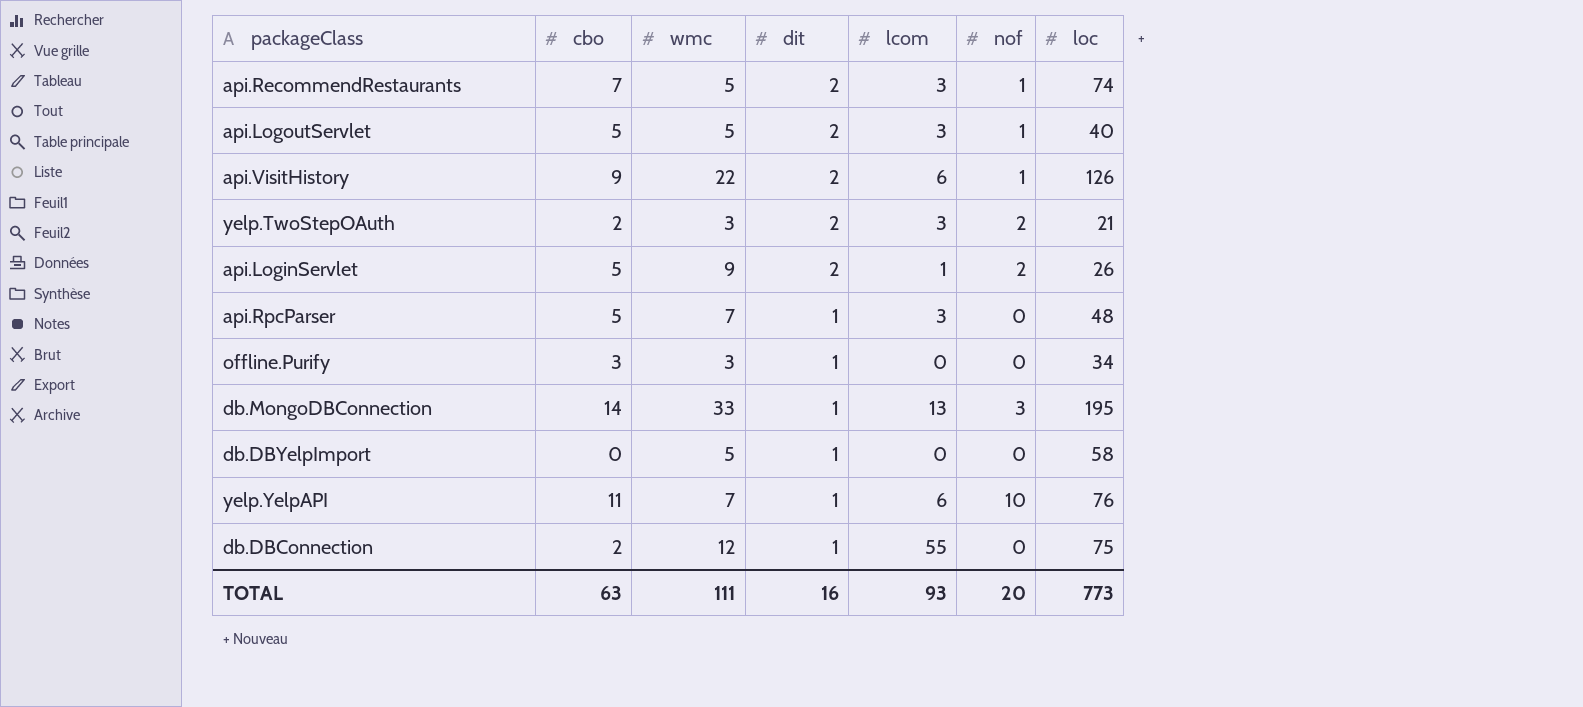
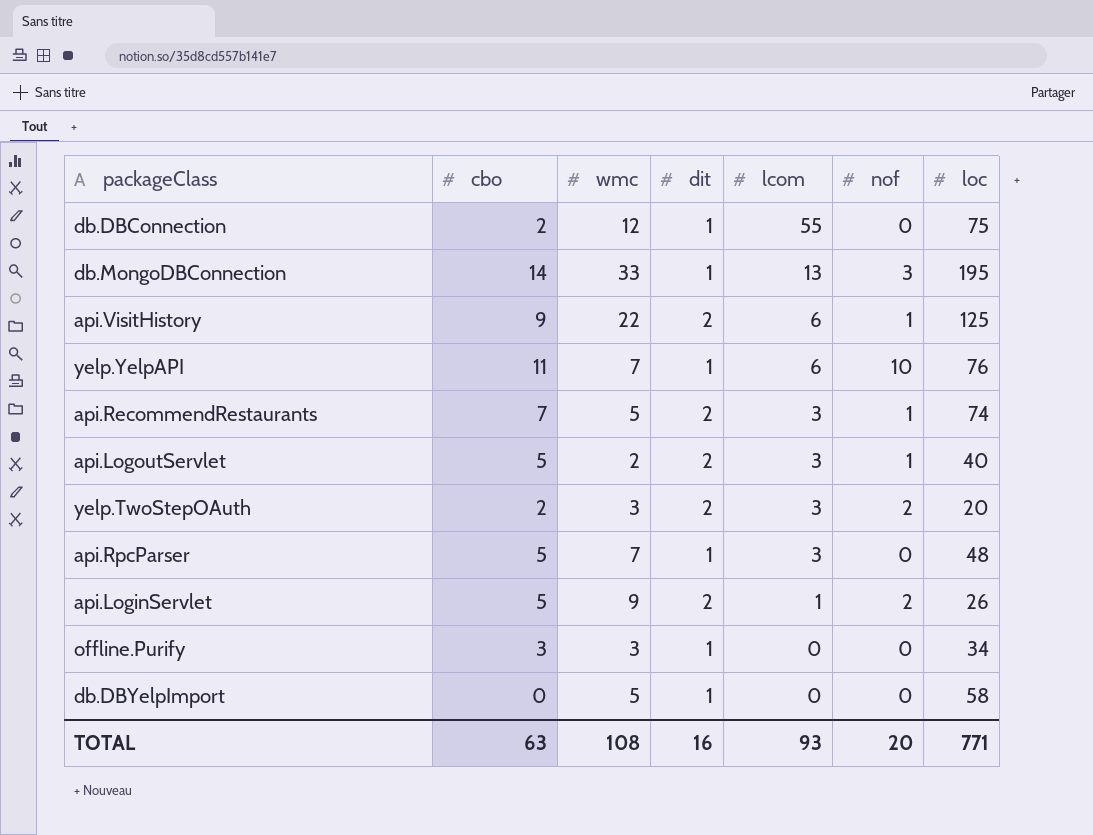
row order: dit descending -> lcom descending
api.VisitHistory | loc: 126 -> 125
api.LogoutServlet | wmc: 5 -> 2
yelp.TwoStepOAuth | loc: 21 -> 20
TOTAL | wmc: 111 -> 108
TOTAL | loc: 773 -> 771

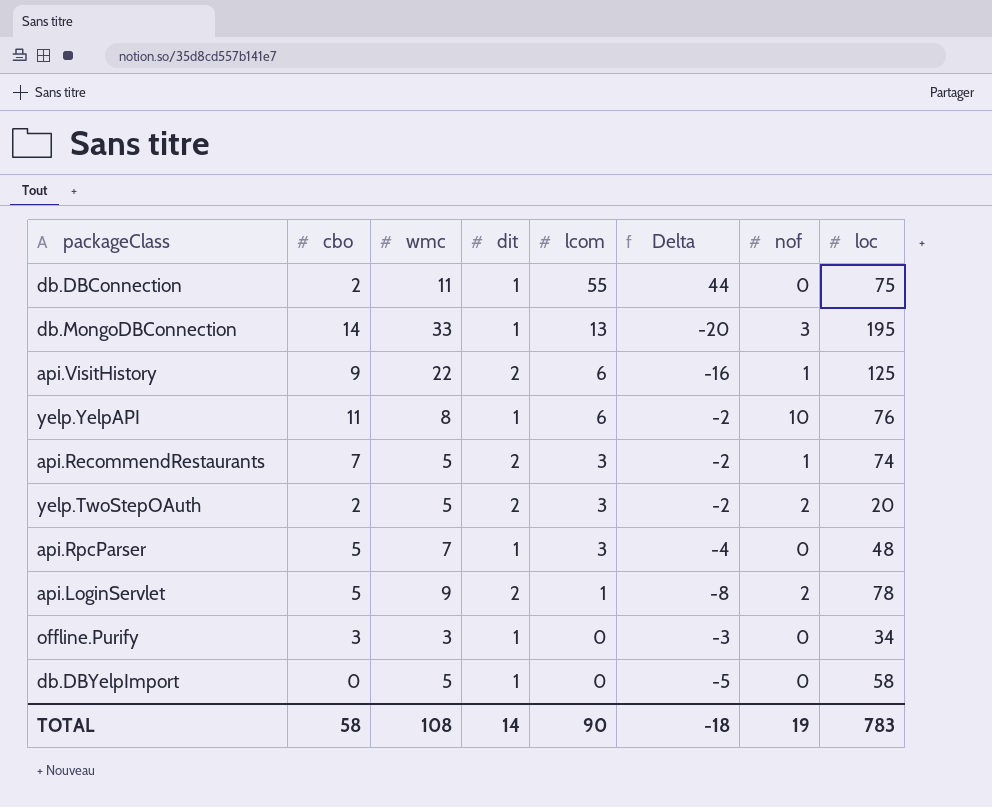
column Delta | formula: none -> [lcom] - [wmc]
row api.LogoutServlet: 5 | 2 | 2 | 3 | 1 | 40 -> none
db.DBConnection | wmc: 12 -> 11
yelp.YelpAPI | wmc: 7 -> 8
yelp.TwoStepOAuth | wmc: 3 -> 5
api.LoginServlet | loc: 26 -> 78
TOTAL | cbo: 63 -> 58
TOTAL | dit: 16 -> 14
TOTAL | lcom: 93 -> 90
TOTAL | nof: 20 -> 19
TOTAL | loc: 771 -> 783

